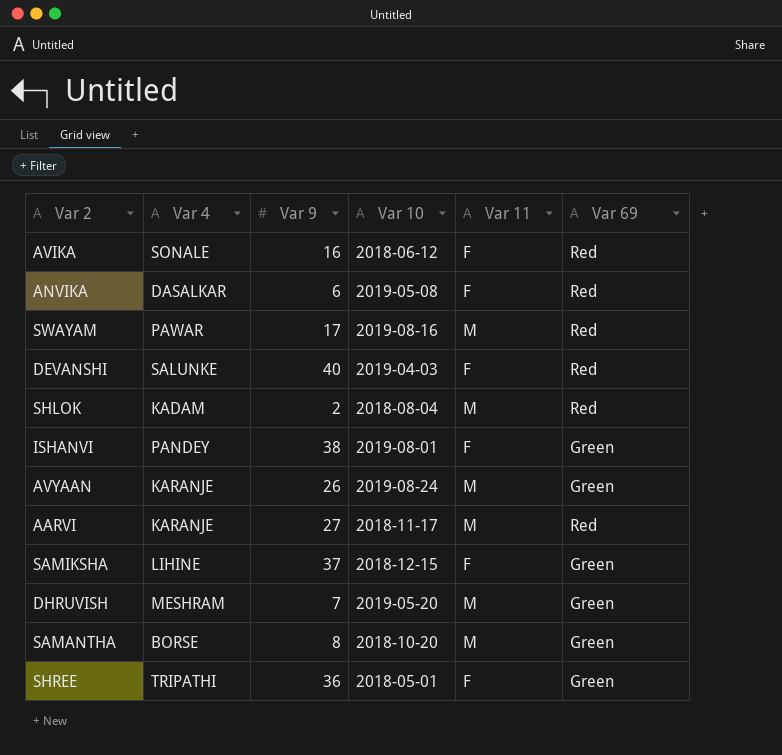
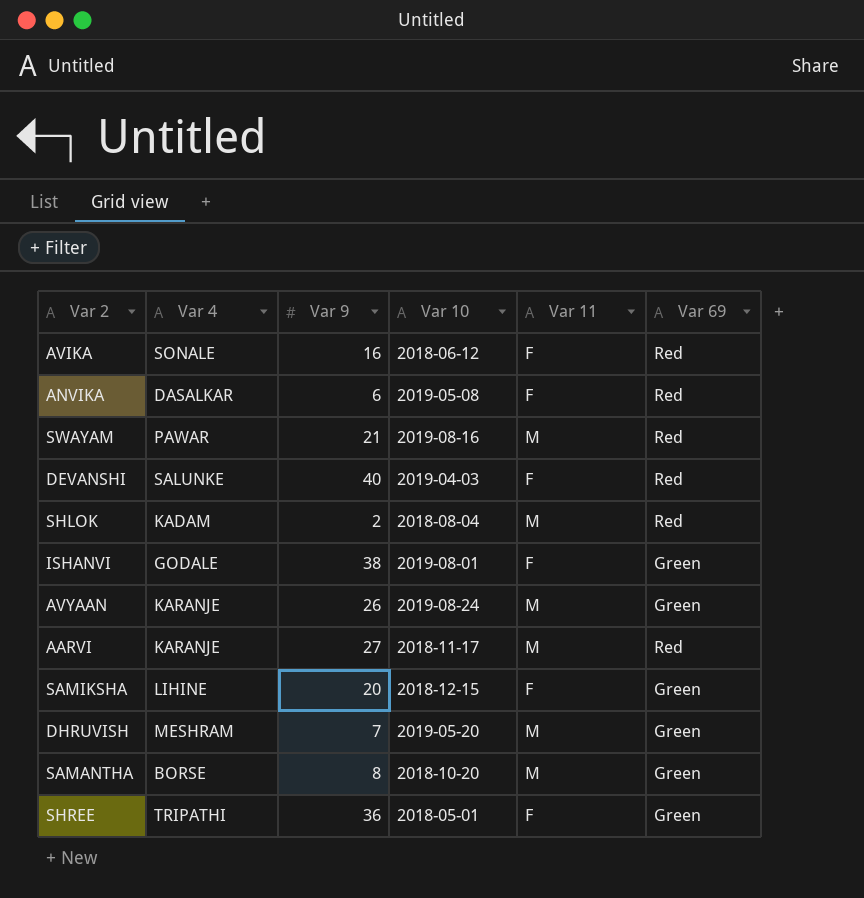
SWAYAM | Var 9: 17 -> 21
ISHANVI | Var 4: PANDEY -> GODALE
SAMIKSHA | Var 9: 37 -> 20

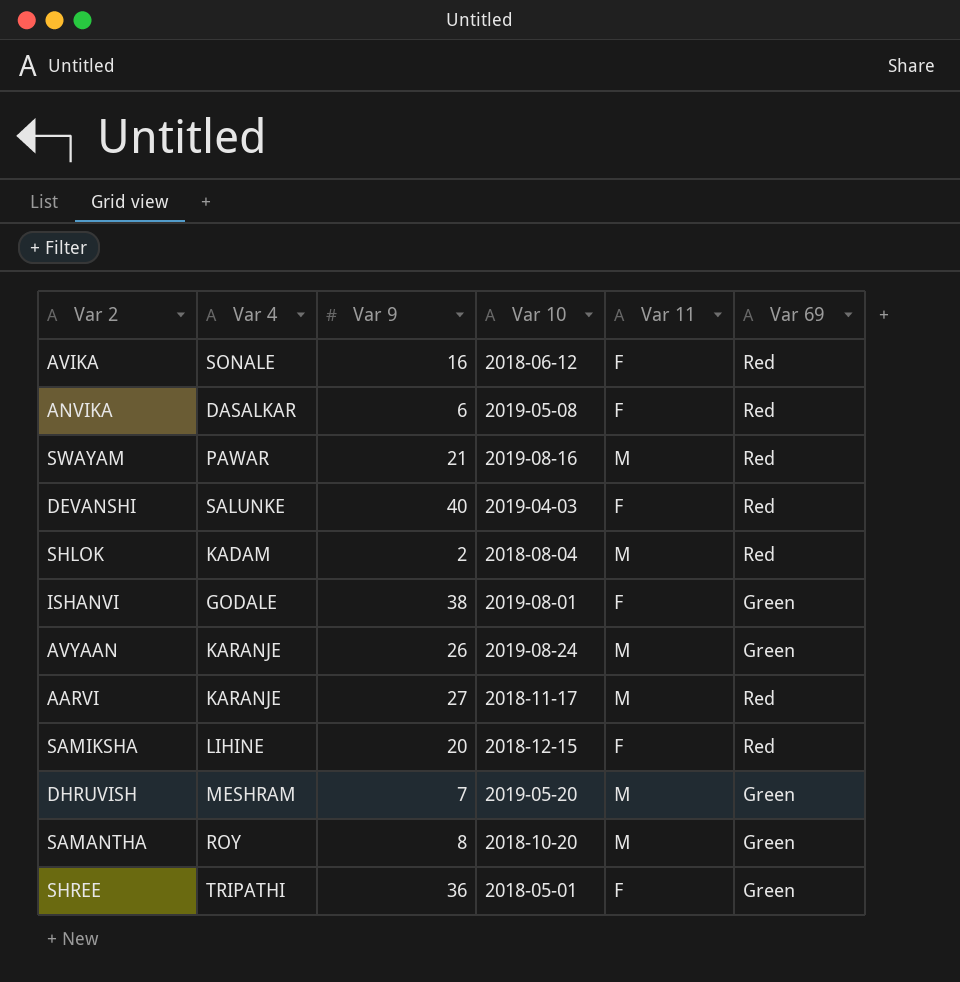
SAMIKSHA | Var 69: Green -> Red
SAMANTHA | Var 4: BORSE -> ROY

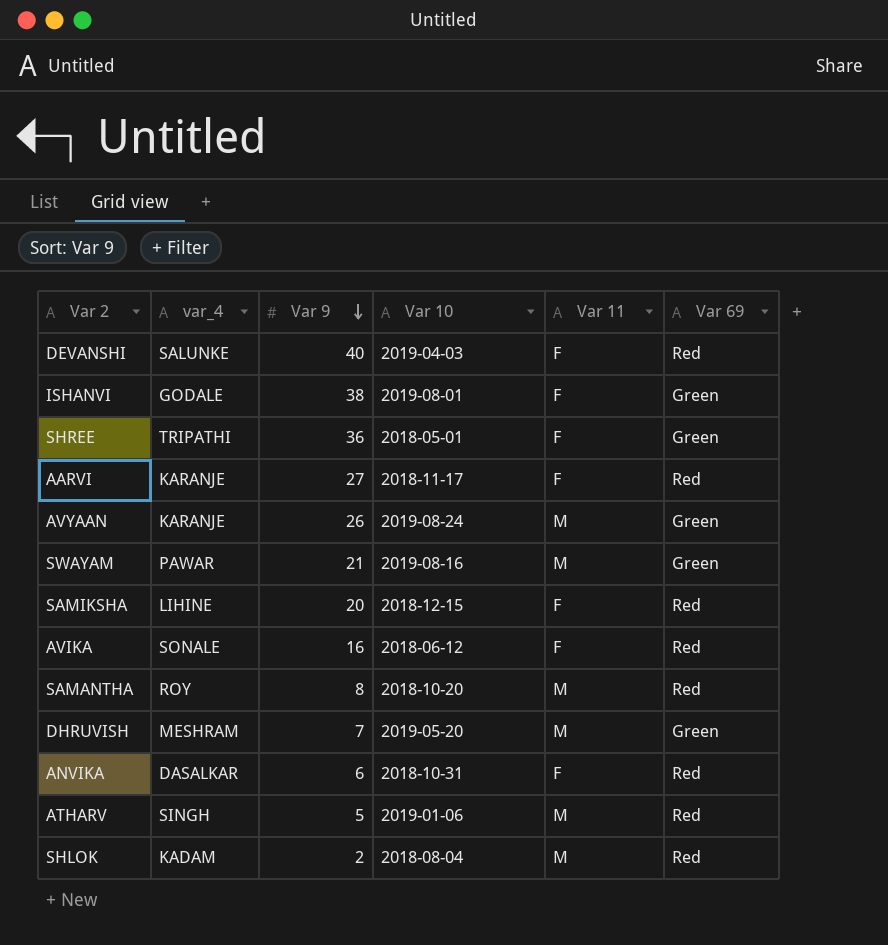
row order: none -> Var 9 descending
column name: Var 4 -> var_4
AARVI | Var 11: M -> F
SWAYAM | Var 69: Red -> Green
SAMANTHA | Var 69: Green -> Red
ANVIKA | Var 10: 2019-05-08 -> 2018-10-31
row ATHARV: none -> SINGH | 5 | 2019-01-06 | M | Red

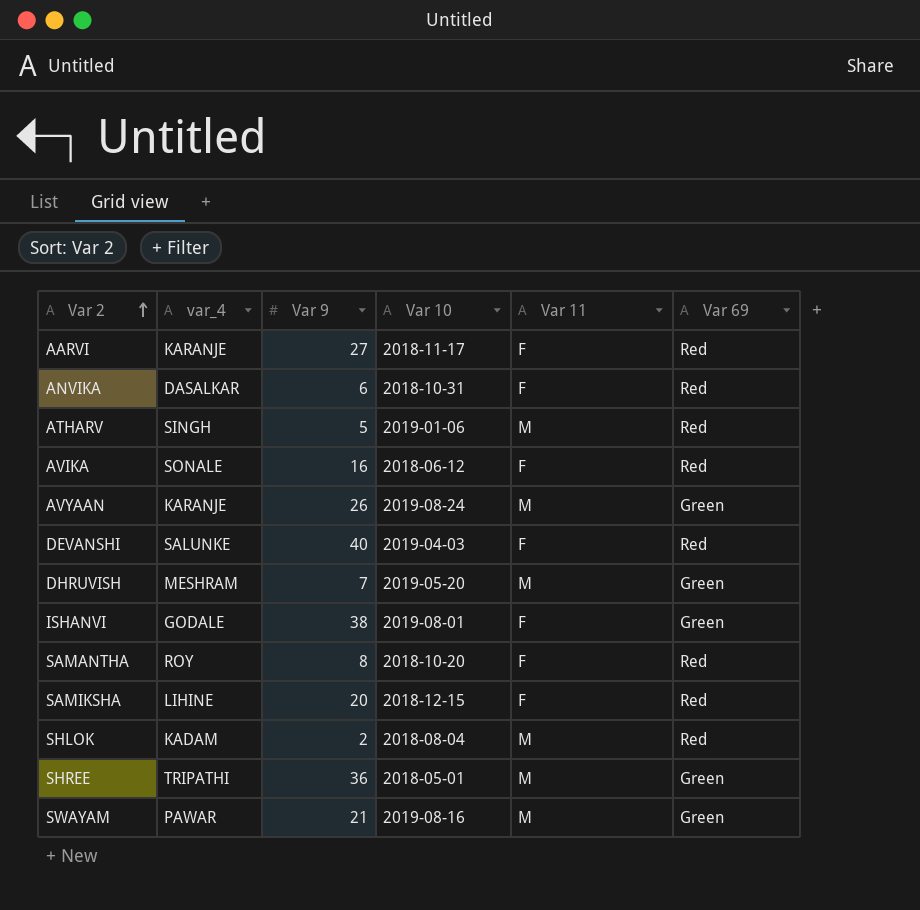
row order: Var 9 descending -> Var 2 ascending
SAMANTHA | Var 11: M -> F
SHREE | Var 11: F -> M

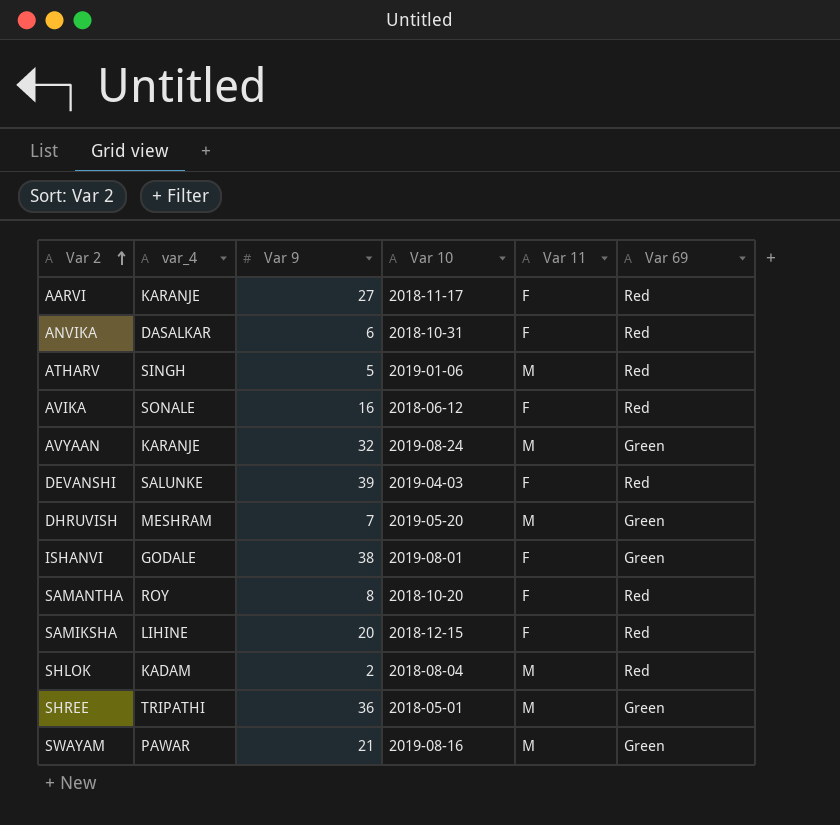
AVYAAN | Var 9: 26 -> 32
DEVANSHI | Var 9: 40 -> 39

